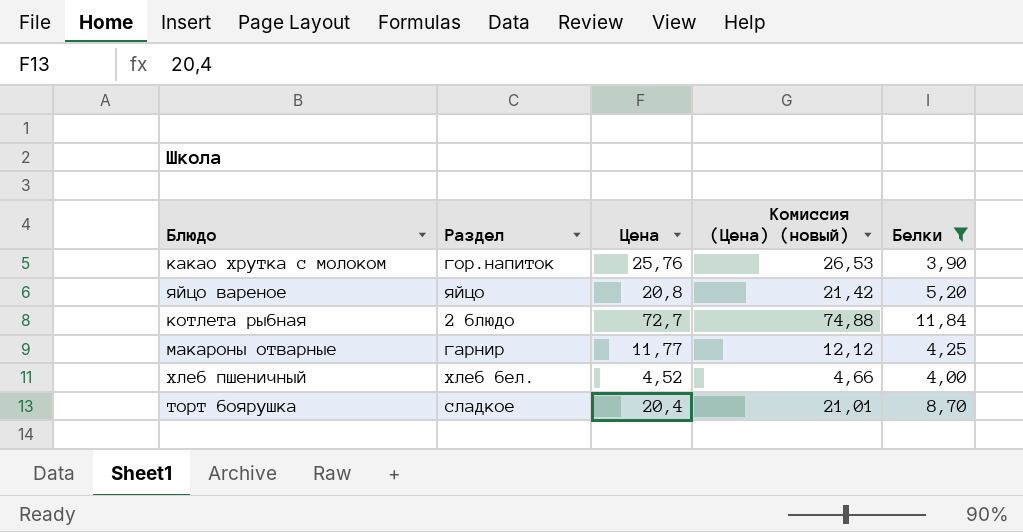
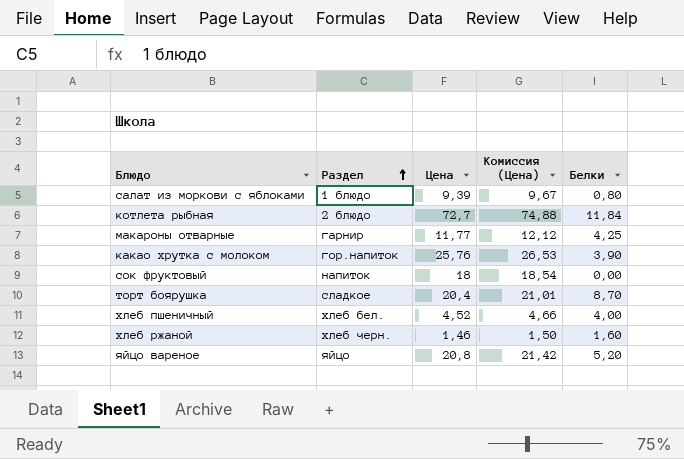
filter: Белки >= 3,90 -> none
row order: none -> Раздел ascending
column name: Комиссия (Цена) (новый) -> Комиссия (Цена)

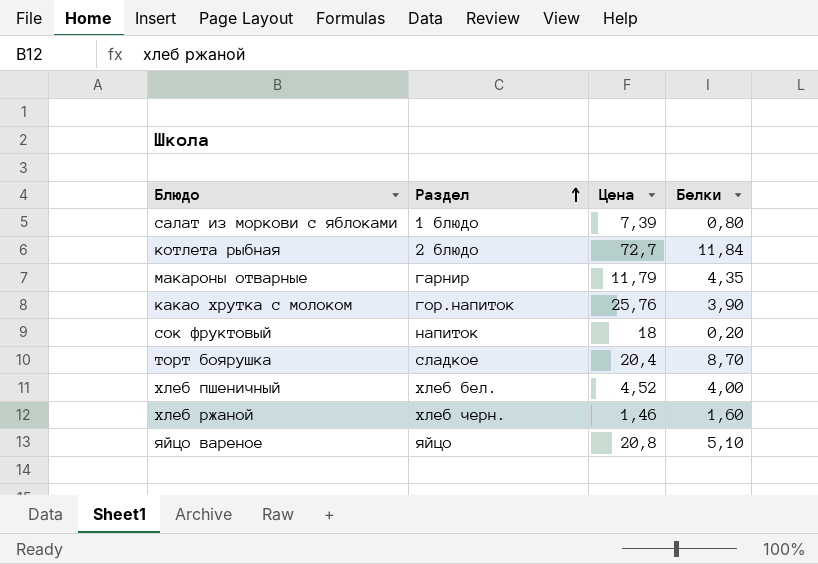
column Комиссия (Цена) | formula: [Цена] * 1,03 -> none
салат из моркови с яблоками | Цена: 9,39 -> 7,39
макароны отварные | Цена: 11,77 -> 11,79
макароны отварные | Белки: 4,25 -> 4,35
сок фруктовый | Белки: 0,00 -> 0,20
яйцо вареное | Белки: 5,20 -> 5,10

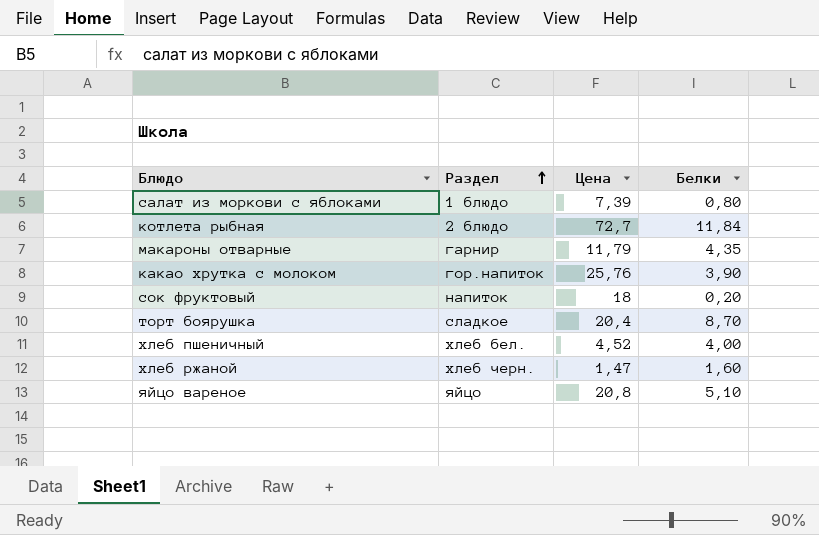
хлеб ржаной | Цена: 1,46 -> 1,47

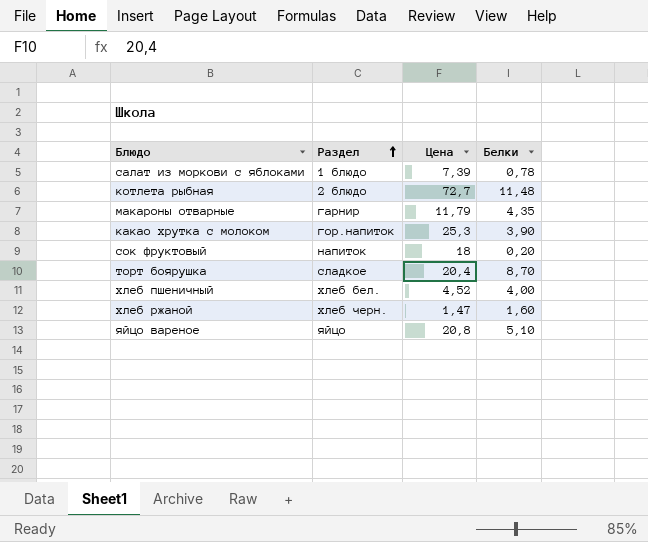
салат из моркови с яблоками | Белки: 0,80 -> 0,78
котлета рыбная | Белки: 11,84 -> 11,48
какао хрутка с молоком | Цена: 25,76 -> 25,3

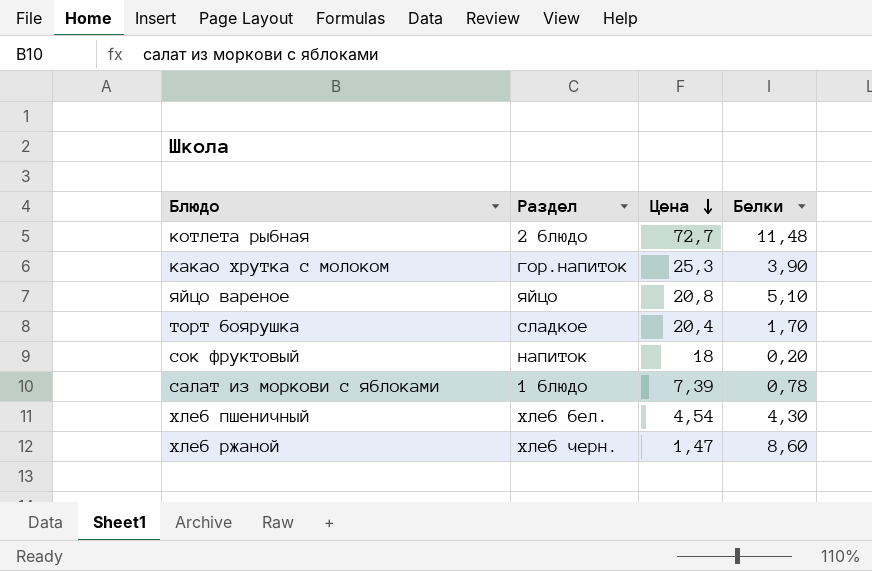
row order: Раздел ascending -> Цена descending
row макароны отварные: гарнир | 11,79 | 4,35 -> none
торт боярушка | Белки: 8,70 -> 1,70
хлеб пшеничный | Цена: 4,52 -> 4,54
хлеб пшеничный | Белки: 4,00 -> 4,30
хлеб ржаной | Белки: 1,60 -> 8,60

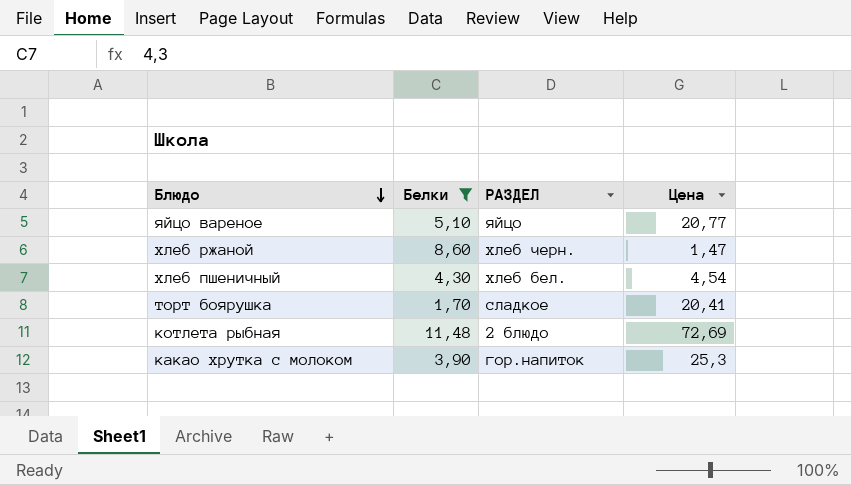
filter: none -> Белки >= 1,70
row order: Цена descending -> Блюдо descending
column Белки | position: 4 -> 2
column name: Раздел -> РАЗДЕЛ
яйцо вареное | Цена: 20,8 -> 20,77
торт боярушка | Цена: 20,4 -> 20,41
котлета рыбная | Цена: 72,7 -> 72,69

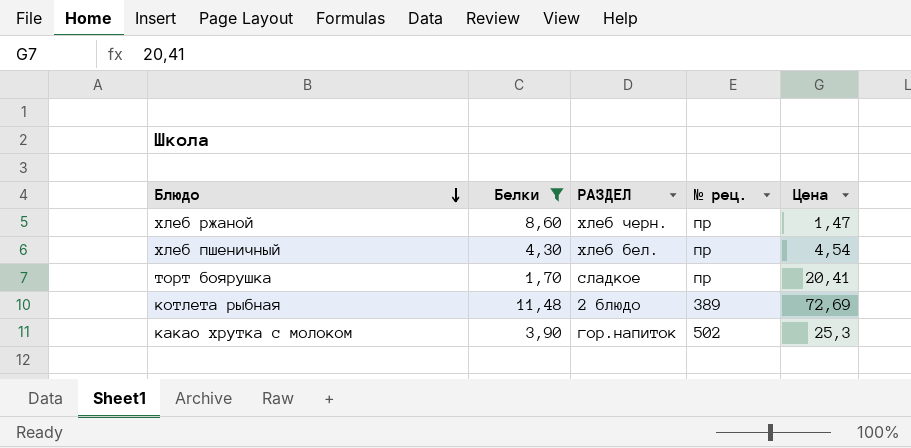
column № рец. | position: none -> 4
row яйцо вареное: 5,10 | яйцо | 20,77 -> none

